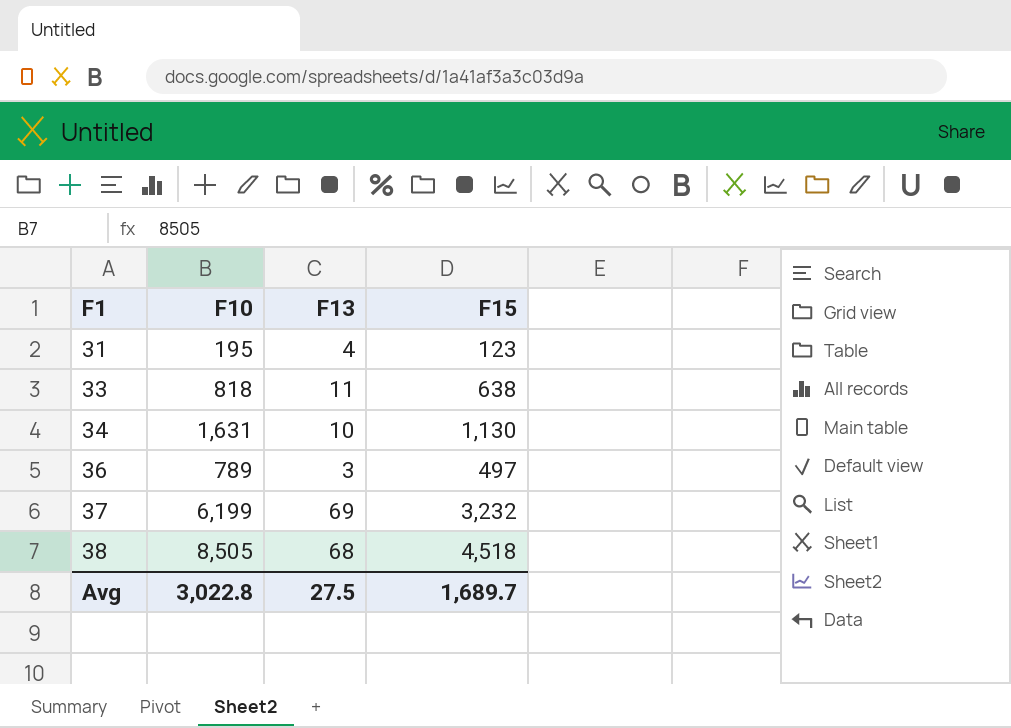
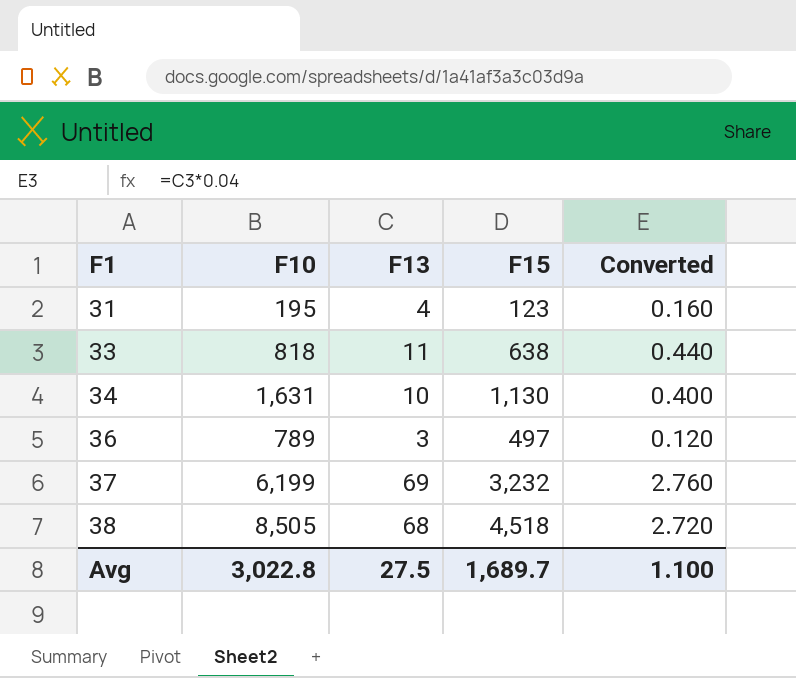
column Converted | formula: none -> [F13] * 0.04

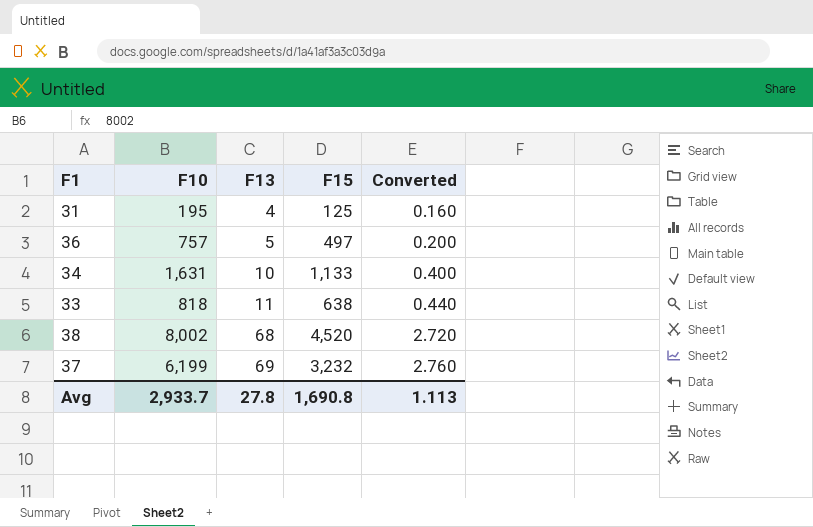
row order: F1 ascending -> F13 ascending
31 | F15: 123 -> 125
36 | F10: 789 -> 757
36 | F13: 3 -> 5
36 | Converted: 0.120 -> 0.200
34 | F15: 1,130 -> 1,133
38 | F10: 8,505 -> 8,002
38 | F15: 4,518 -> 4,520
Avg | F10: 3,022.8 -> 2,933.7
Avg | F13: 27.5 -> 27.8
Avg | F15: 1,689.7 -> 1,690.8
Avg | Converted: 1.100 -> 1.113

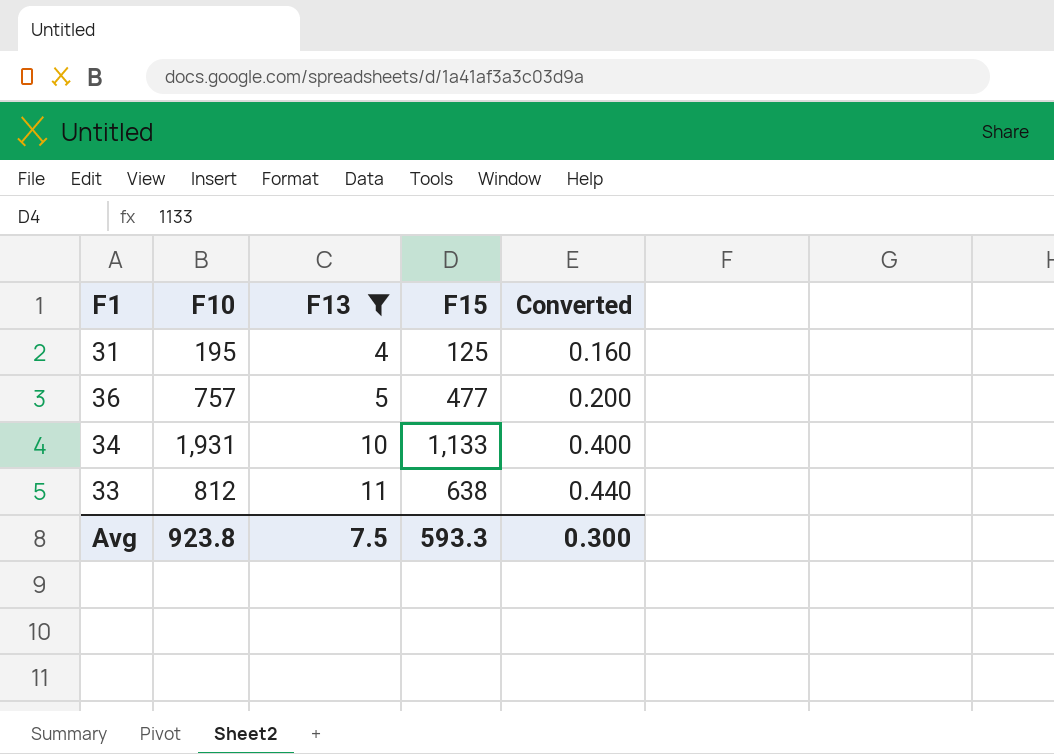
filter: none -> F13 <= 11
36 | F15: 497 -> 477
34 | F10: 1,631 -> 1,931
33 | F10: 818 -> 812
Avg | F10: 2,933.7 -> 923.8
Avg | F13: 27.8 -> 7.5
Avg | F15: 1,690.8 -> 593.3
Avg | Converted: 1.113 -> 0.300

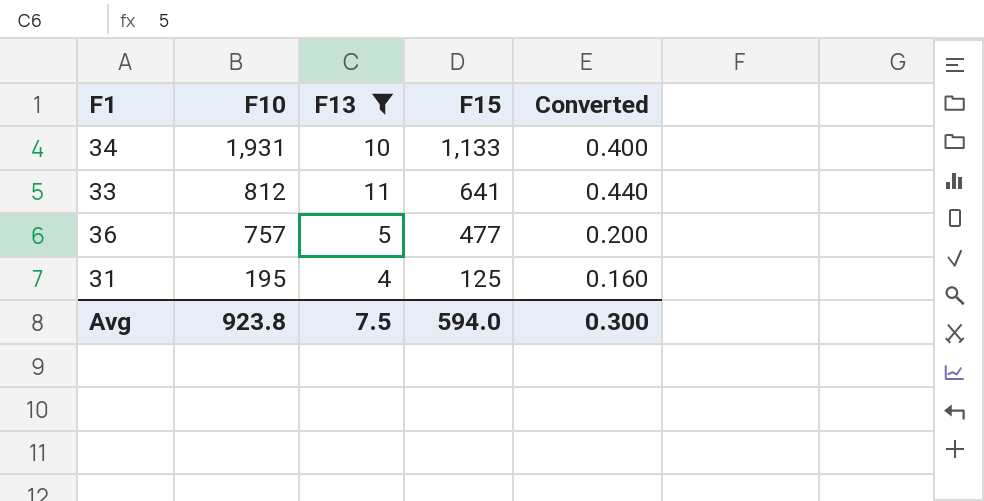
row order: F13 ascending -> F10 descending
33 | F15: 638 -> 641
Avg | F15: 593.3 -> 594.0

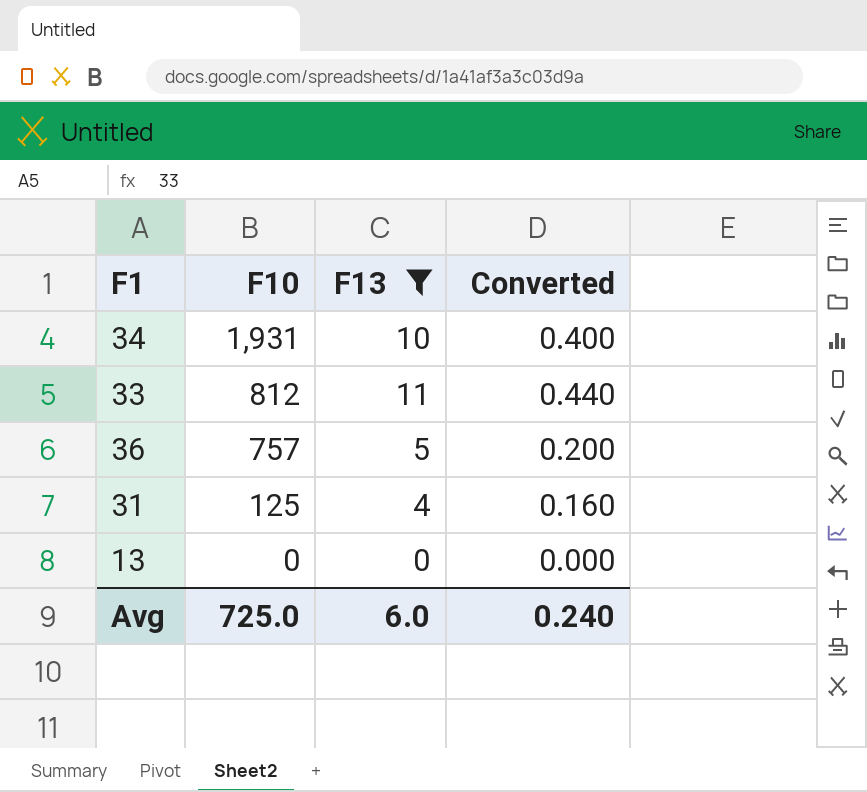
column F15 | position: 4 -> none
31 | F10: 195 -> 125
row 13: none -> 0 | 0 | 0.000
Avg | F10: 923.8 -> 725.0
Avg | F13: 7.5 -> 6.0
Avg | Converted: 0.300 -> 0.240

